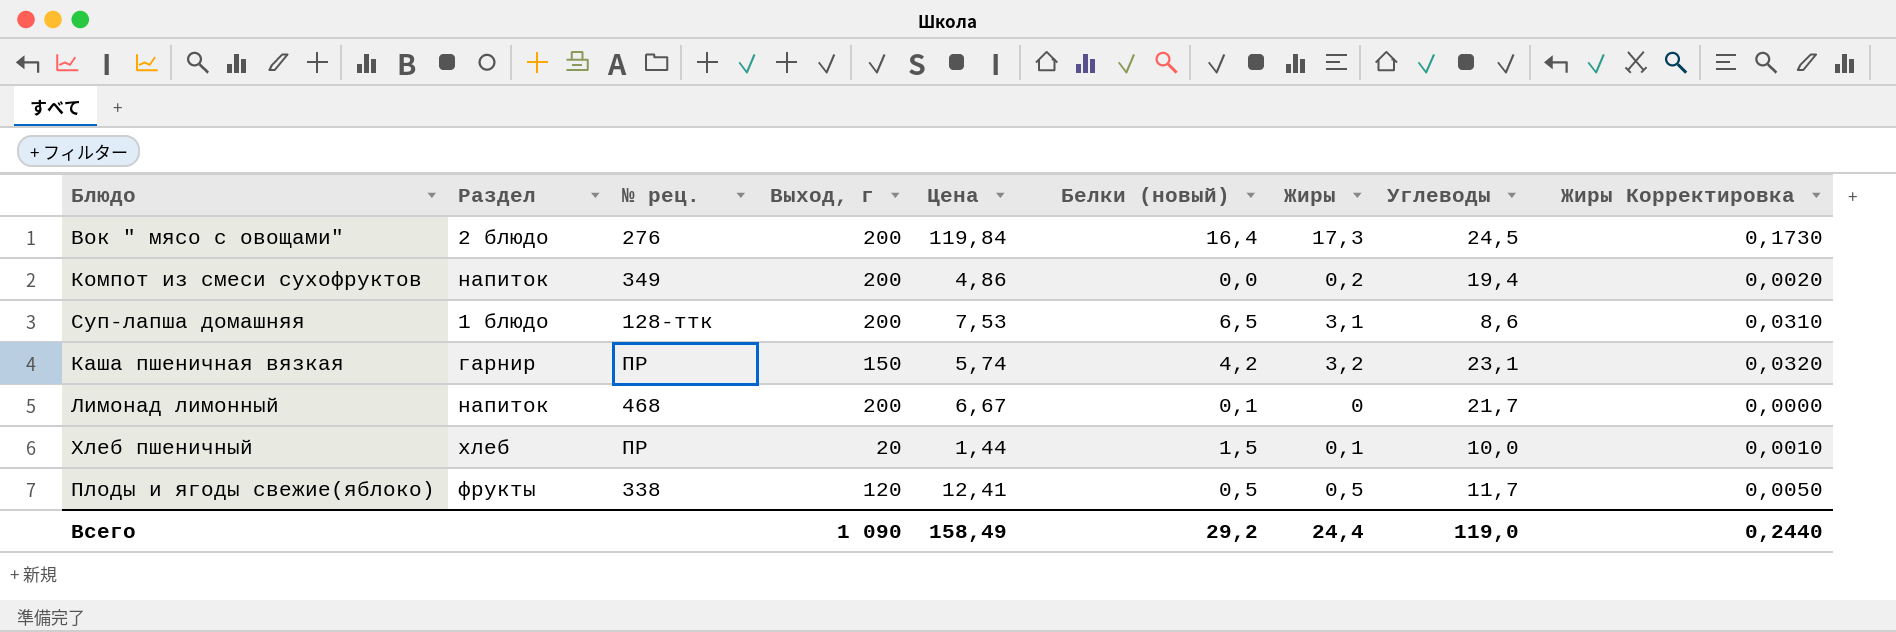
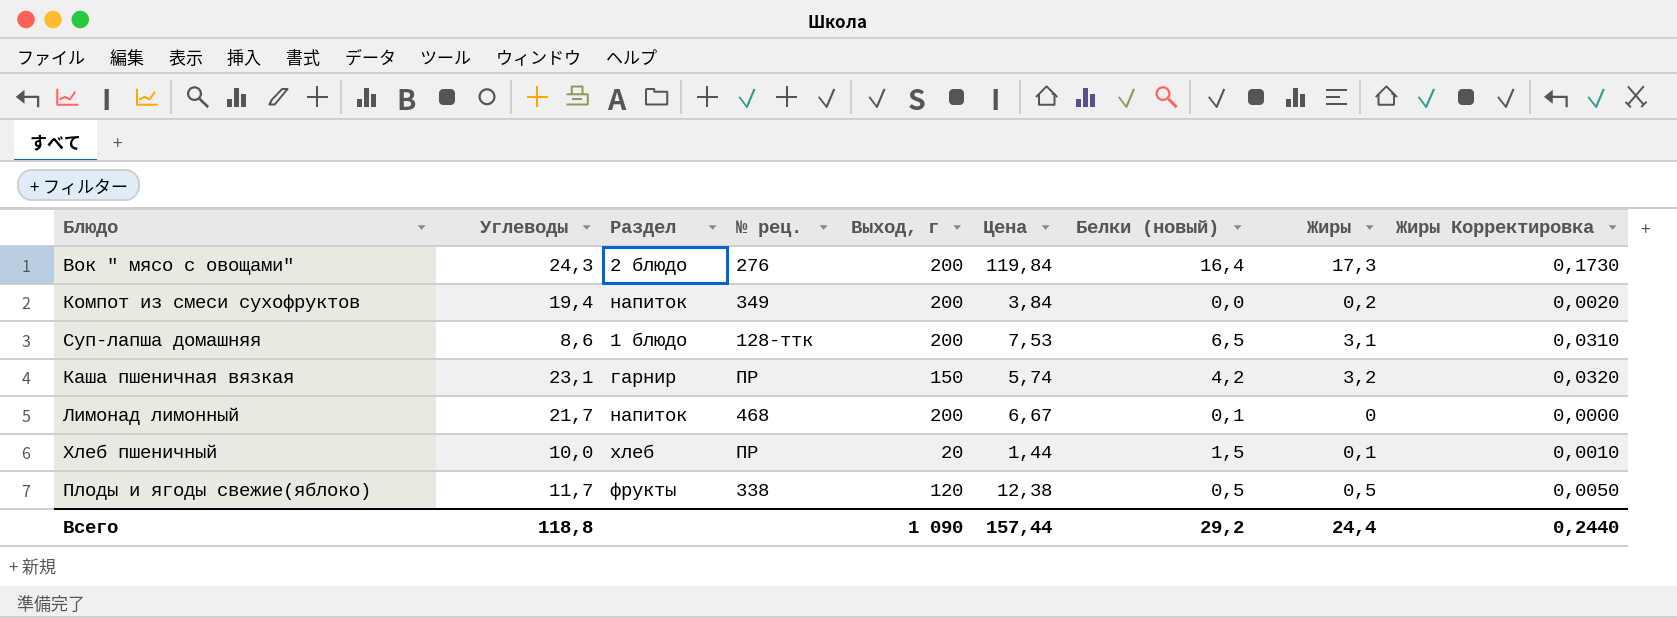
column Углеводы | position: 8 -> 2
Вок " мясо с овощами" | Углеводы: 24,5 -> 24,3
Компот из смеси сухофруктов | Цена: 4,86 -> 3,84
Плоды и ягоды свежие(яблоко) | Цена: 12,41 -> 12,38
Всего | Углеводы: 119,0 -> 118,8
Всего | Цена: 158,49 -> 157,44

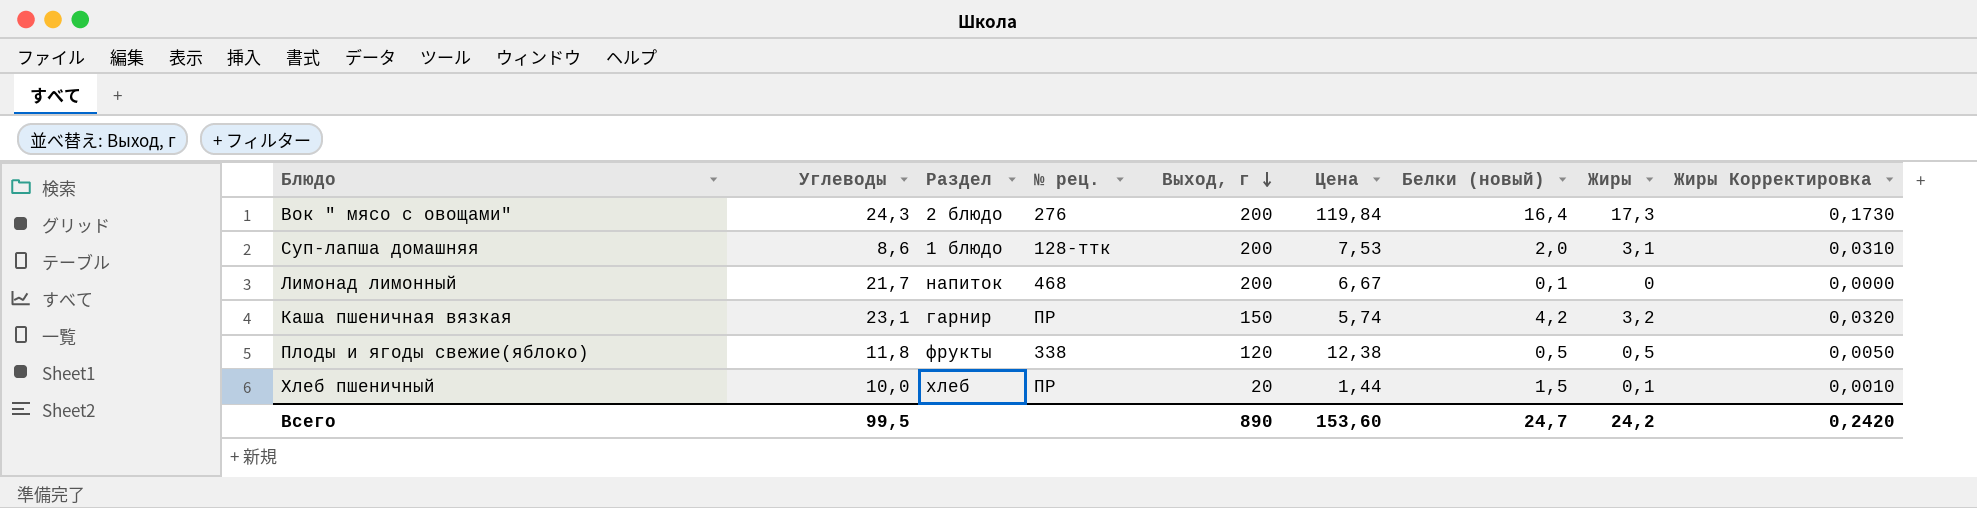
row order: none -> Выход, г descending
row Компот из смеси сухофруктов: 19,4 | напиток | 349 | 200 | 3,84 | 0,0 | 0,2 | 0,0020 -> none
Суп-лапша домашняя | Белки (новый): 6,5 -> 2,0
Плоды и ягоды свежие(яблоко) | Углеводы: 11,7 -> 11,8
Всего | Углеводы: 118,8 -> 99,5
Всего | Выход, г: 1 090 -> 890
Всего | Цена: 157,44 -> 153,60
Всего | Белки (новый): 29,2 -> 24,7
Всего | Жиры: 24,4 -> 24,2
Всего | Жиры Корректировка: 0,2440 -> 0,2420

